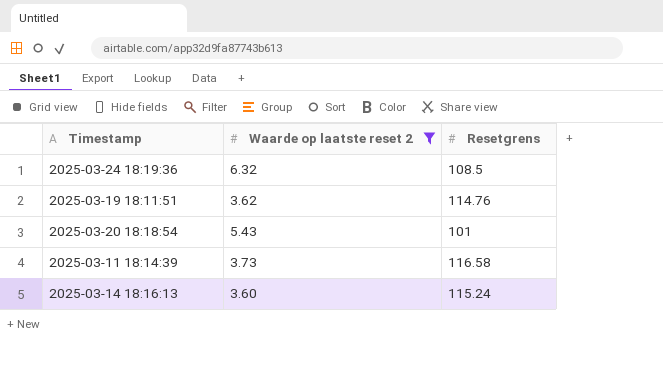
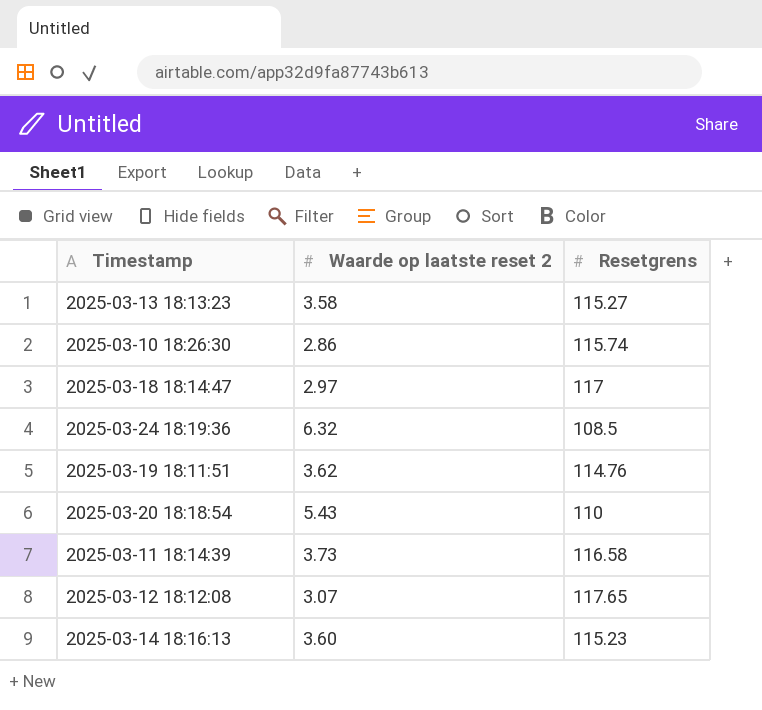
filter: Waarde op laatste reset 2 >= 3.60 -> none
2025-03-20 18:18:54 | Resetgrens: 101 -> 110
2025-03-14 18:16:13 | Resetgrens: 115.24 -> 115.23

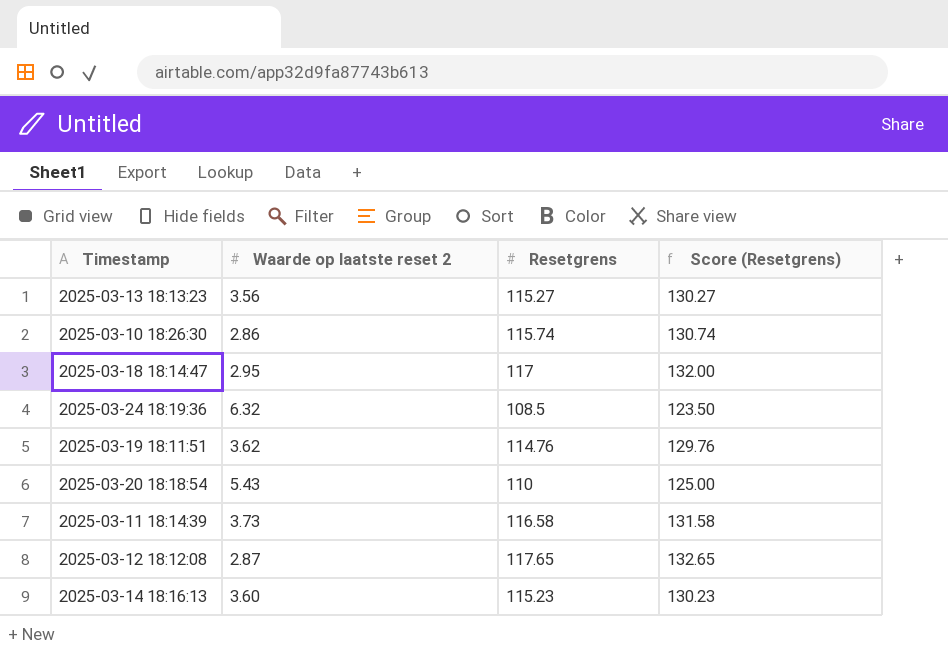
column Score (Resetgrens) | formula: none -> [Resetgrens] + 15
2025-03-13 18:13:23 | Waarde op laatste reset 2: 3.58 -> 3.56
2025-03-18 18:14:47 | Waarde op laatste reset 2: 2.97 -> 2.95
2025-03-12 18:12:08 | Waarde op laatste reset 2: 3.07 -> 2.87

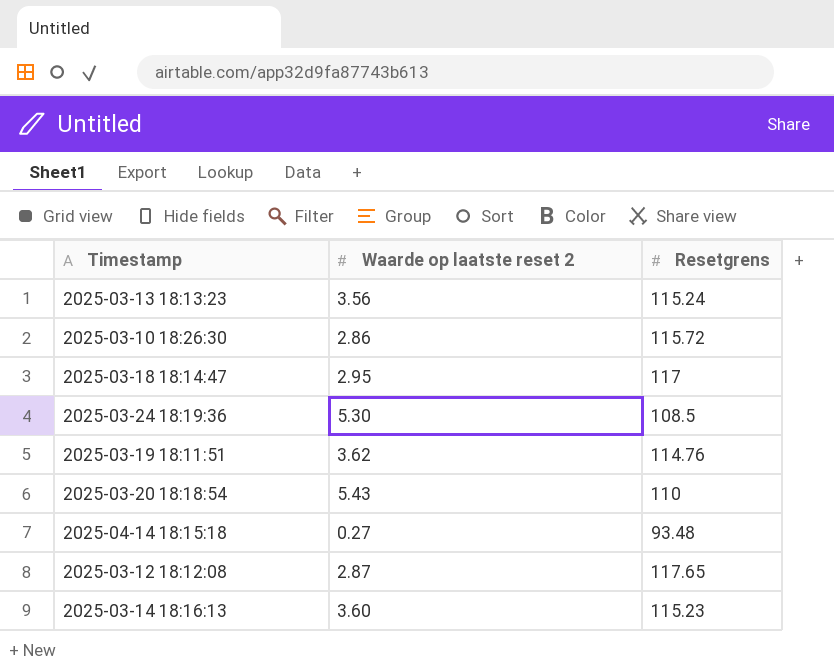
column Score (Resetgrens) | formula: [Resetgrens] + 15 -> none
row 2025-03-11 18:14:39: 3.73 | 116.58 | 131.58 -> none
2025-03-13 18:13:23 | Resetgrens: 115.27 -> 115.24
2025-03-10 18:26:30 | Resetgrens: 115.74 -> 115.72
2025-03-24 18:19:36 | Waarde op laatste reset 2: 6.32 -> 5.30
row 2025-04-14 18:15:18: none -> 0.27 | 93.48

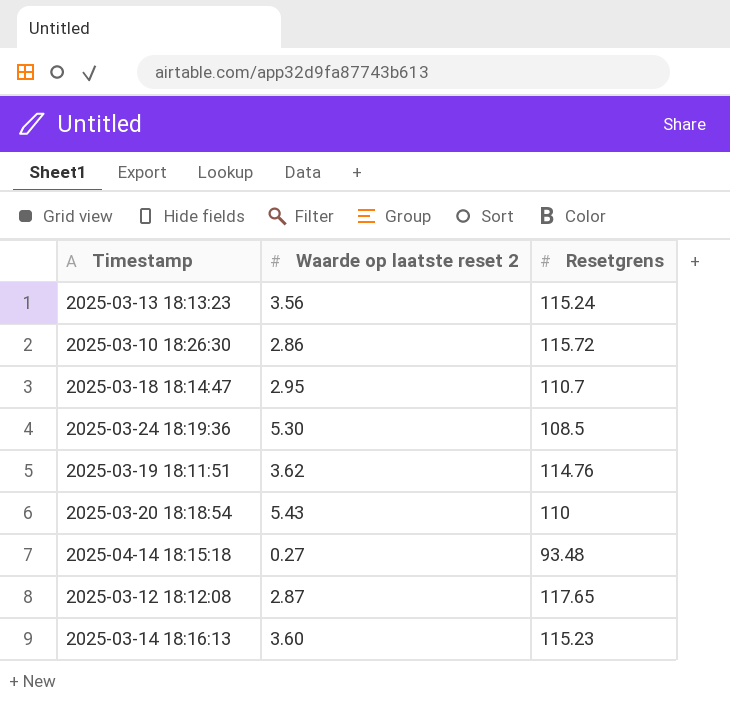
2025-03-18 18:14:47 | Resetgrens: 117 -> 110.7

